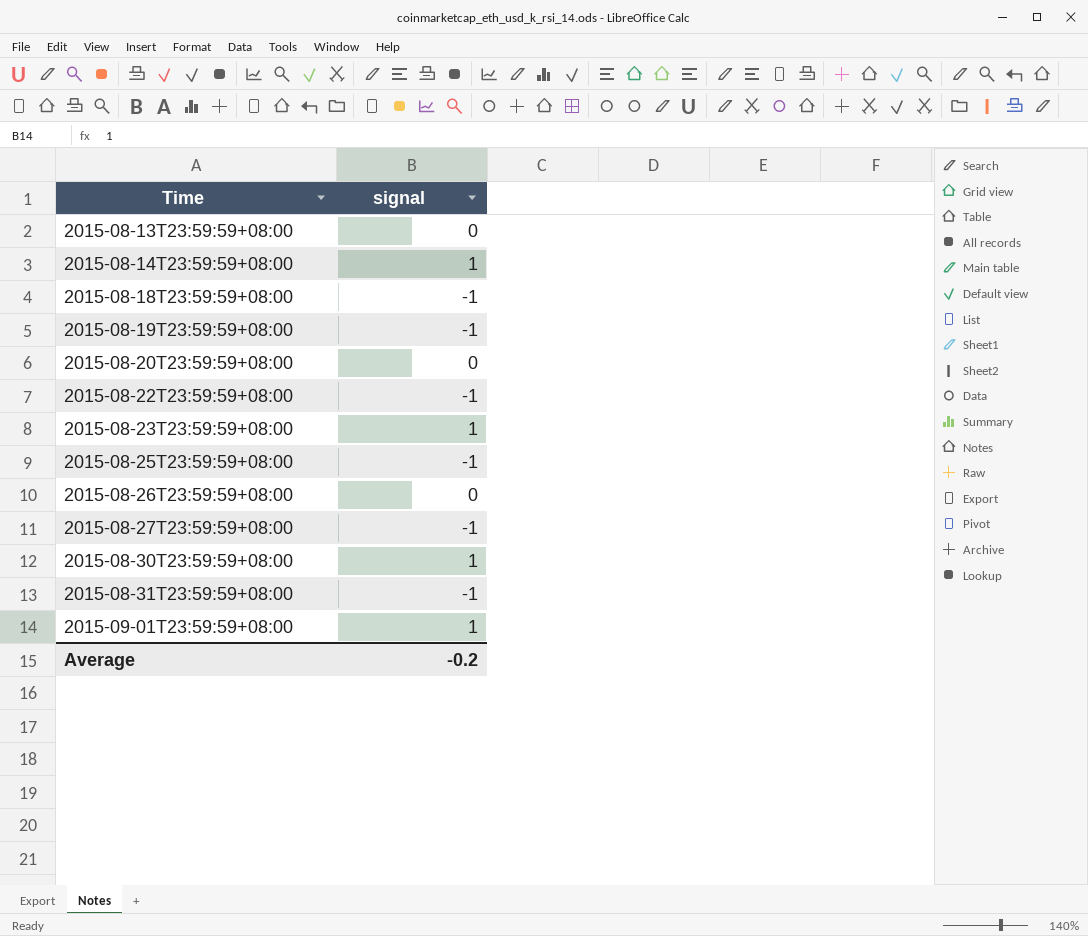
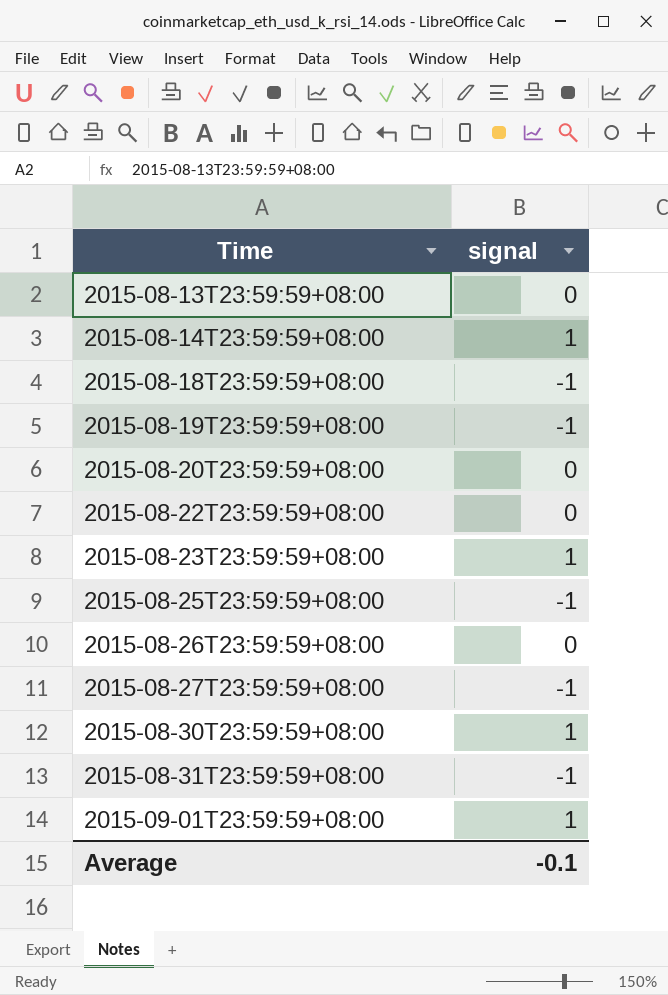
2015-08-22T23:59:59+08:00 | signal: -1 -> 0
Average | signal: -0.2 -> -0.1

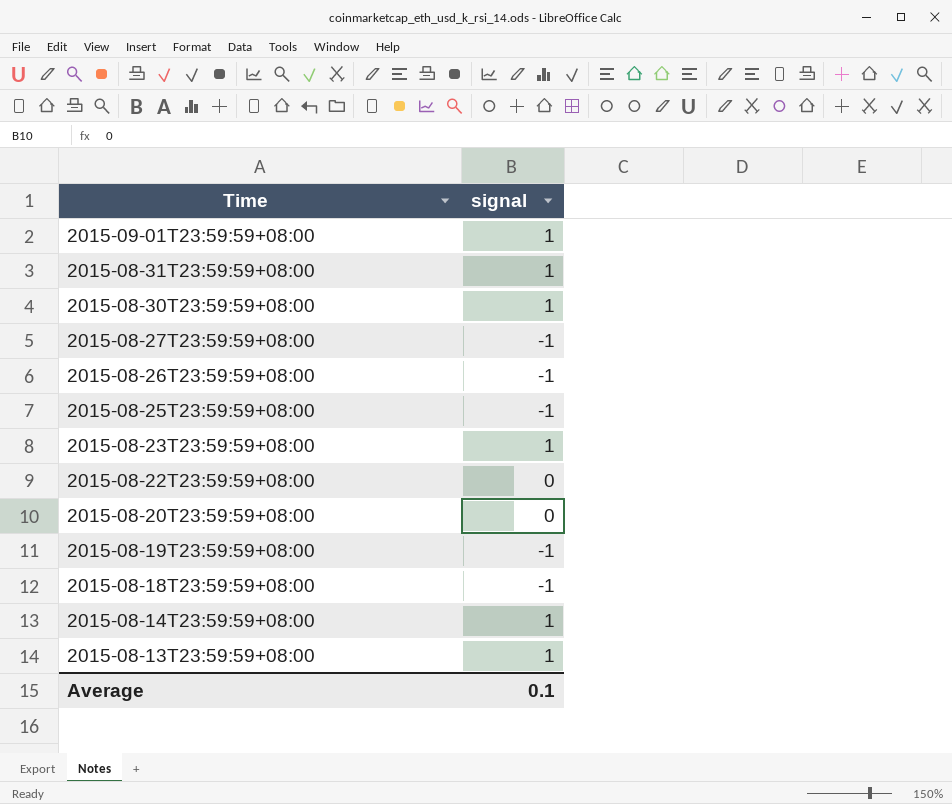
row order: Time ascending -> Time descending
2015-08-31T23:59:59+08:00 | signal: -1 -> 1
2015-08-26T23:59:59+08:00 | signal: 0 -> -1
2015-08-13T23:59:59+08:00 | signal: 0 -> 1
Average | signal: -0.1 -> 0.1

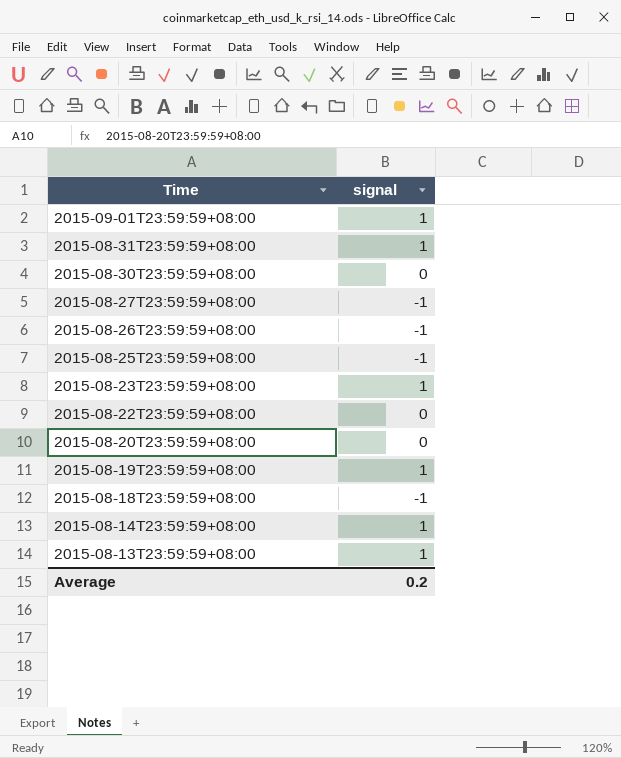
2015-08-30T23:59:59+08:00 | signal: 1 -> 0
2015-08-19T23:59:59+08:00 | signal: -1 -> 1
Average | signal: 0.1 -> 0.2

